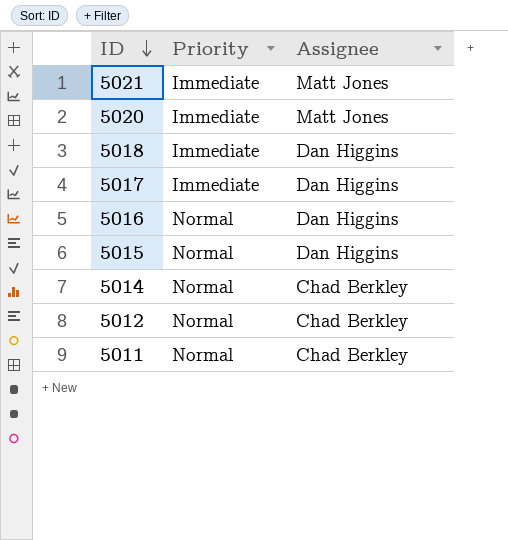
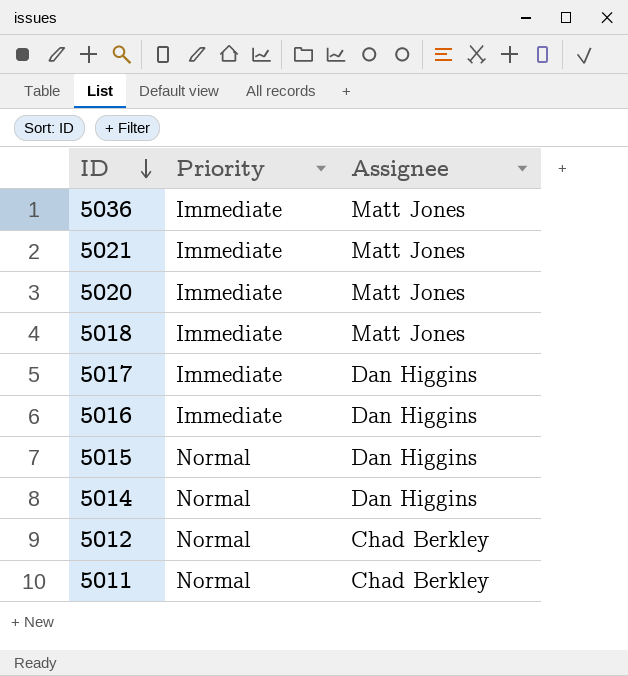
row 5036: none -> Immediate | Matt Jones
5018 | Assignee: Dan Higgins -> Matt Jones
5016 | Priority: Normal -> Immediate
5014 | Assignee: Chad Berkley -> Dan Higgins

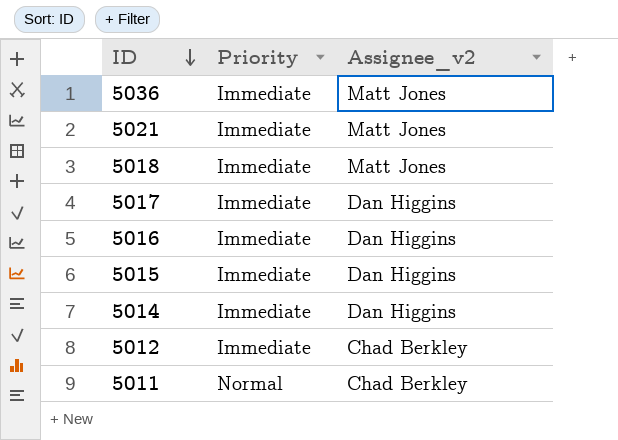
column name: Assignee -> Assignee_v2
row 5020: Immediate | Matt Jones -> none
5015 | Priority: Normal -> Immediate
5014 | Priority: Normal -> Immediate
5012 | Priority: Normal -> Immediate

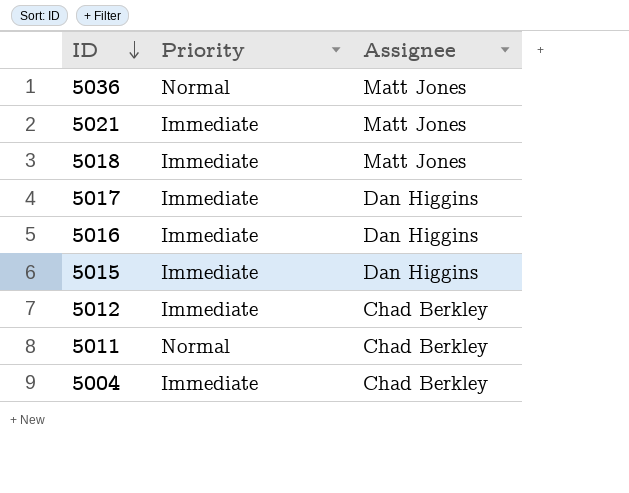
column name: Assignee_v2 -> Assignee
row 5014: Immediate | Dan Higgins -> none
5036 | Priority: Immediate -> Normal
row 5004: none -> Immediate | Chad Berkley

